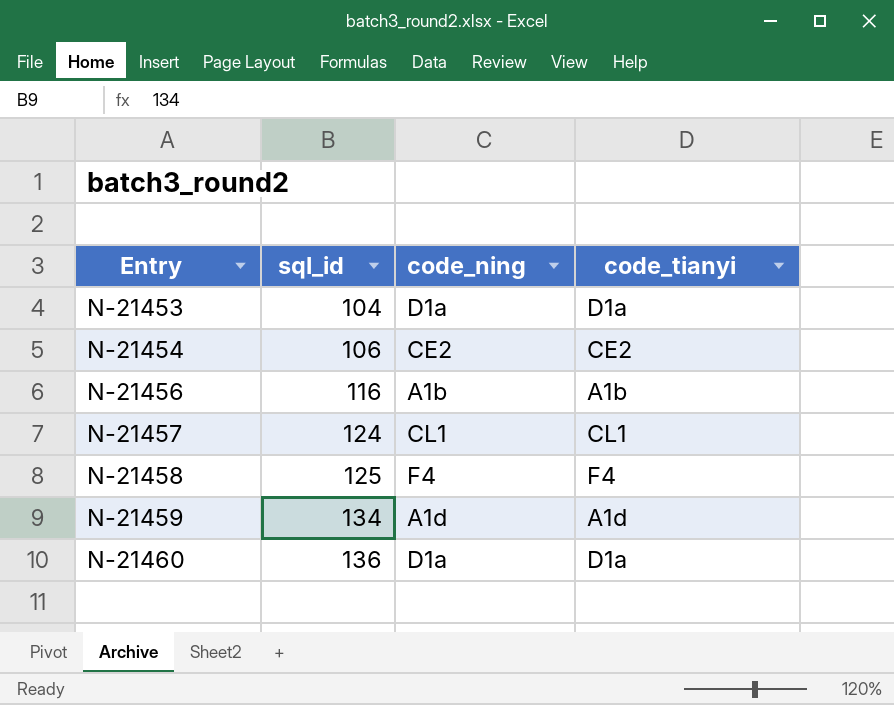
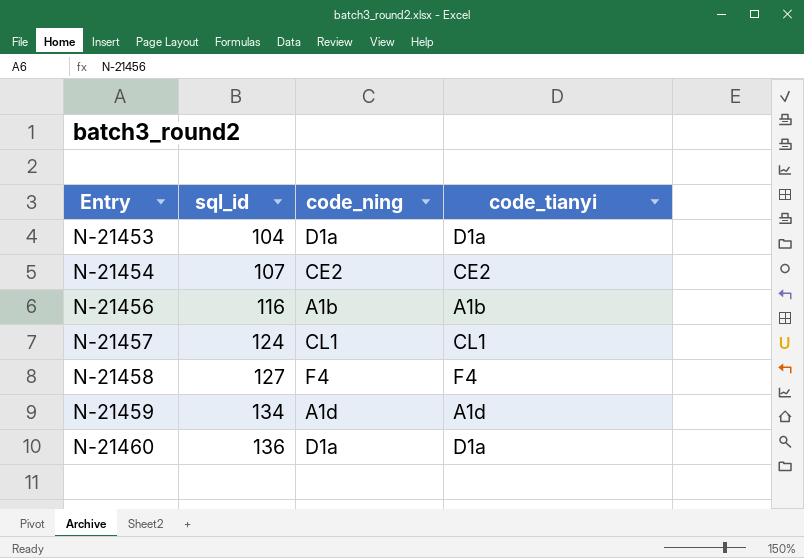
N-21454 | sql_id: 106 -> 107
N-21458 | sql_id: 125 -> 127

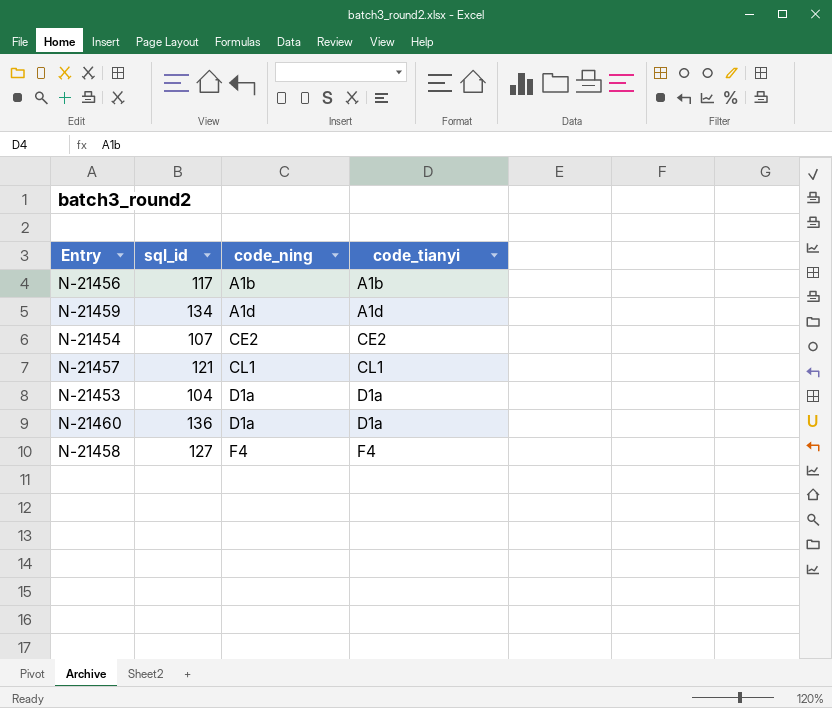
row order: Entry ascending -> code_ning ascending
N-21456 | sql_id: 116 -> 117
N-21457 | sql_id: 124 -> 121

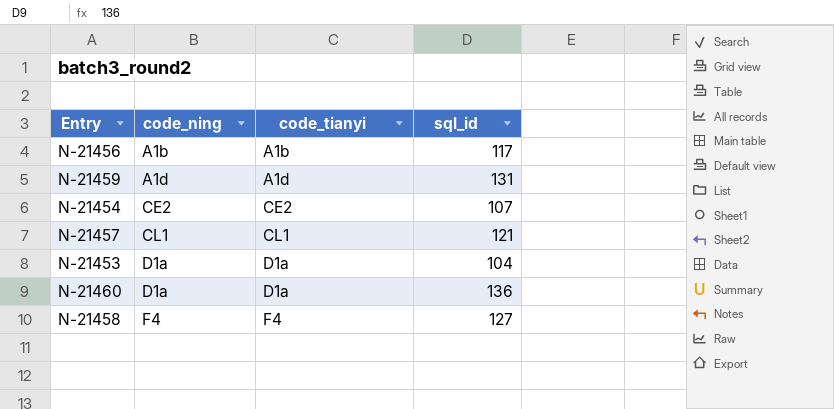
column sql_id | position: 2 -> 4
N-21459 | sql_id: 134 -> 131

